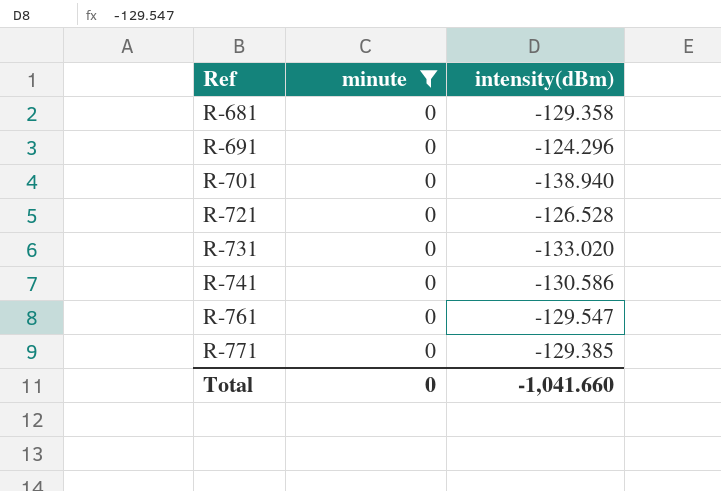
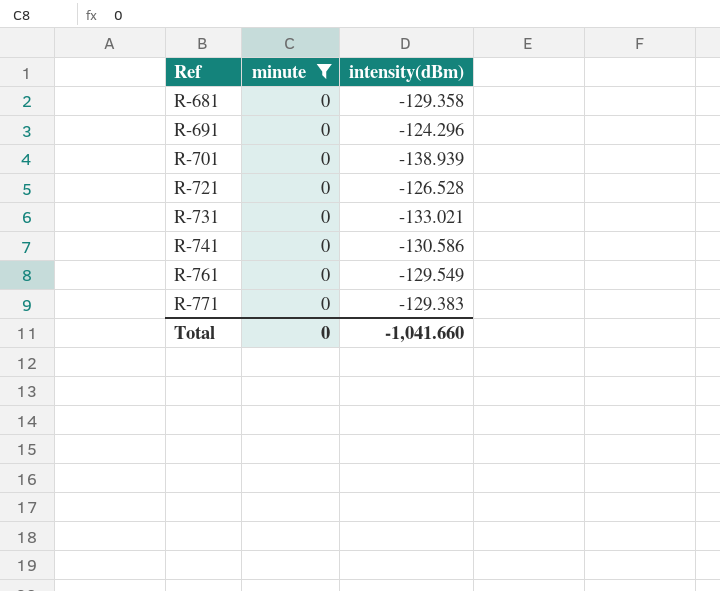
R-701 | intensity(dBm): -138.940 -> -138.939
R-731 | intensity(dBm): -133.020 -> -133.021
R-761 | intensity(dBm): -129.547 -> -129.549
R-771 | intensity(dBm): -129.385 -> -129.383

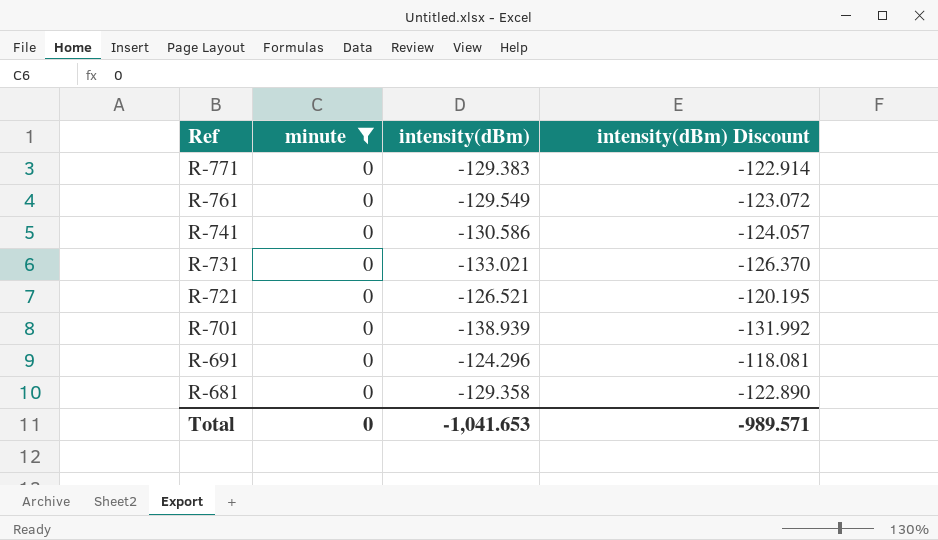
row order: Ref ascending -> Ref descending
column intensity(dBm) Discount | formula: none -> [intensity(dBm)] * 0.95
R-721 | intensity(dBm): -126.528 -> -126.521
Total | intensity(dBm): -1,041.660 -> -1,041.653

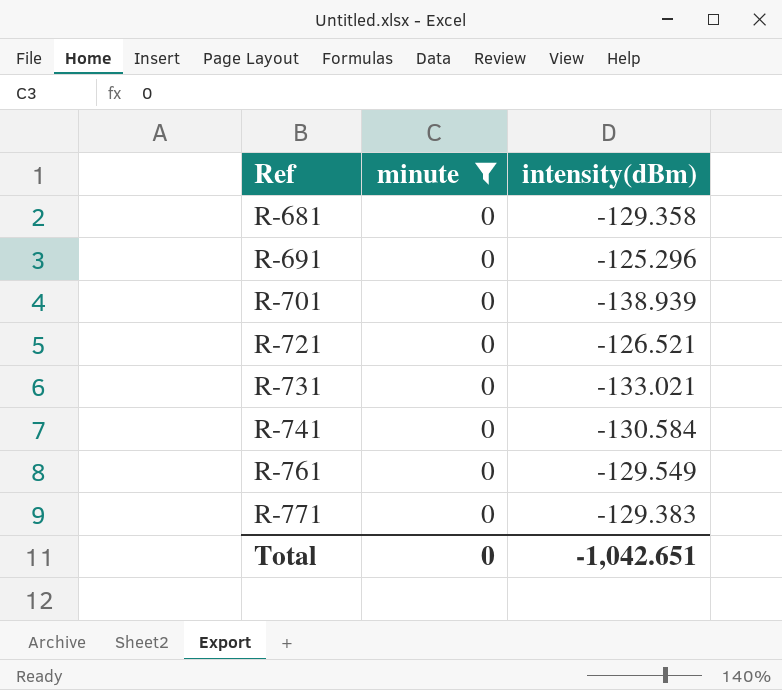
row order: Ref descending -> Ref ascending
column intensity(dBm) Discount | formula: [intensity(dBm)] * 0.95 -> none
R-691 | intensity(dBm): -124.296 -> -125.296
R-741 | intensity(dBm): -130.586 -> -130.584
Total | intensity(dBm): -1,041.653 -> -1,042.651

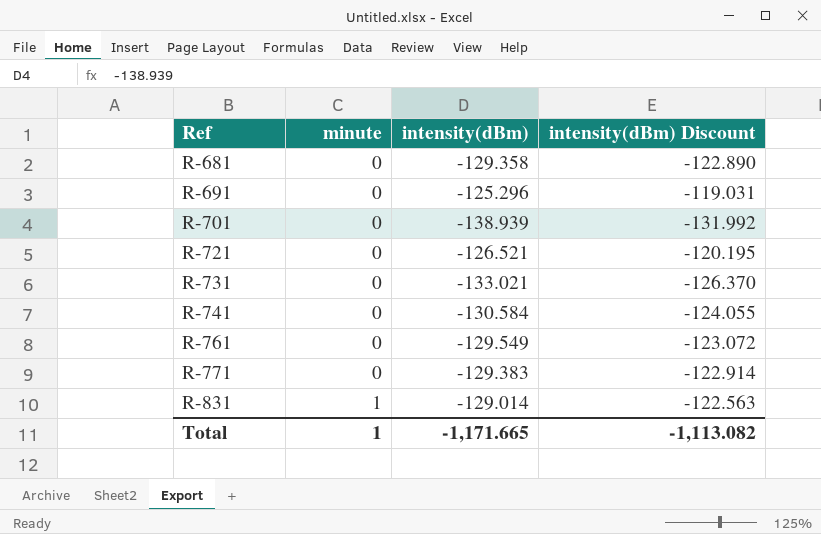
filter: minute = 0 -> none
column intensity(dBm) Discount | formula: none -> [intensity(dBm)] * 0.95
Total | minute: 0 -> 1
Total | intensity(dBm): -1,042.651 -> -1,171.665

